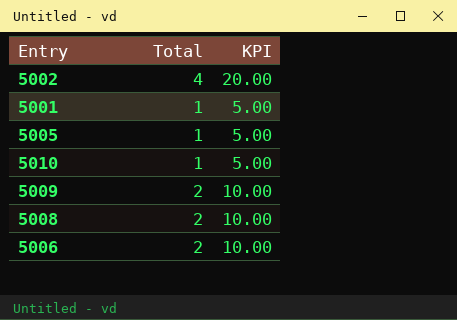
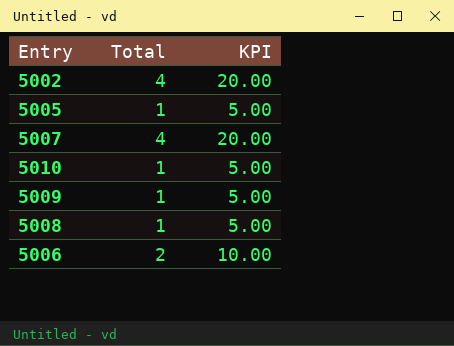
row 5001: 1 | 5.00 -> none
row 5007: none -> 4 | 20.00
5009 | Total: 2 -> 1
5009 | KPI: 10.00 -> 5.00
5008 | Total: 2 -> 1
5008 | KPI: 10.00 -> 5.00

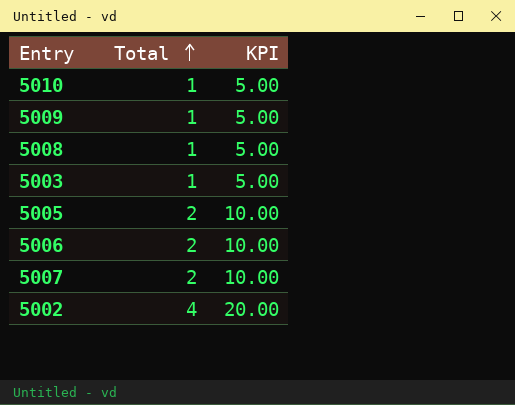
row order: none -> Total ascending
row 5003: none -> 1 | 5.00
5005 | Total: 1 -> 2
5005 | KPI: 5.00 -> 10.00
5007 | Total: 4 -> 2
5007 | KPI: 20.00 -> 10.00

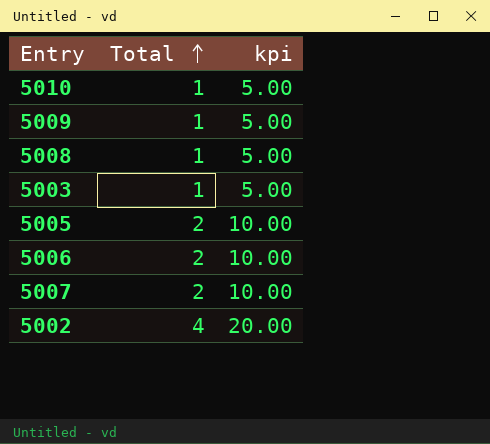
column name: KPI -> kpi

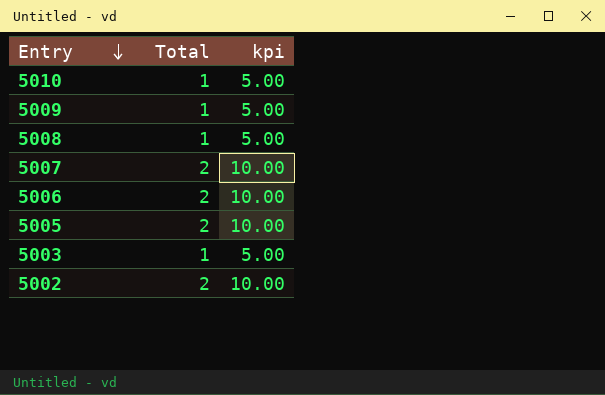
row order: Total ascending -> Entry descending
5002 | Total: 4 -> 2
5002 | kpi: 20.00 -> 10.00

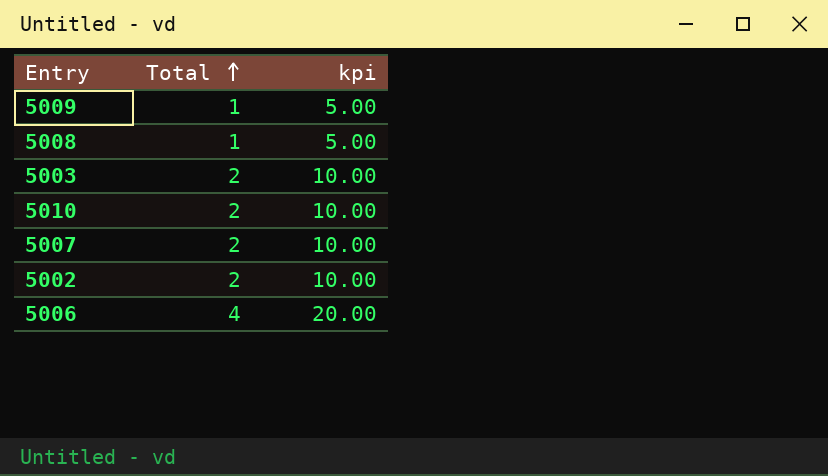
row order: Entry descending -> Total ascending
row 5005: 2 | 10.00 -> none
5003 | Total: 1 -> 2
5003 | kpi: 5.00 -> 10.00
5010 | Total: 1 -> 2
5010 | kpi: 5.00 -> 10.00
5006 | Total: 2 -> 4
5006 | kpi: 10.00 -> 20.00

